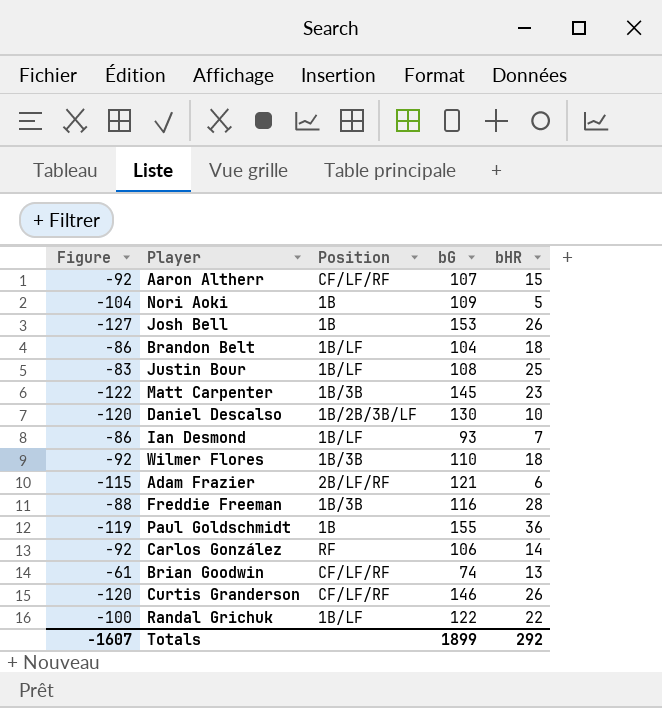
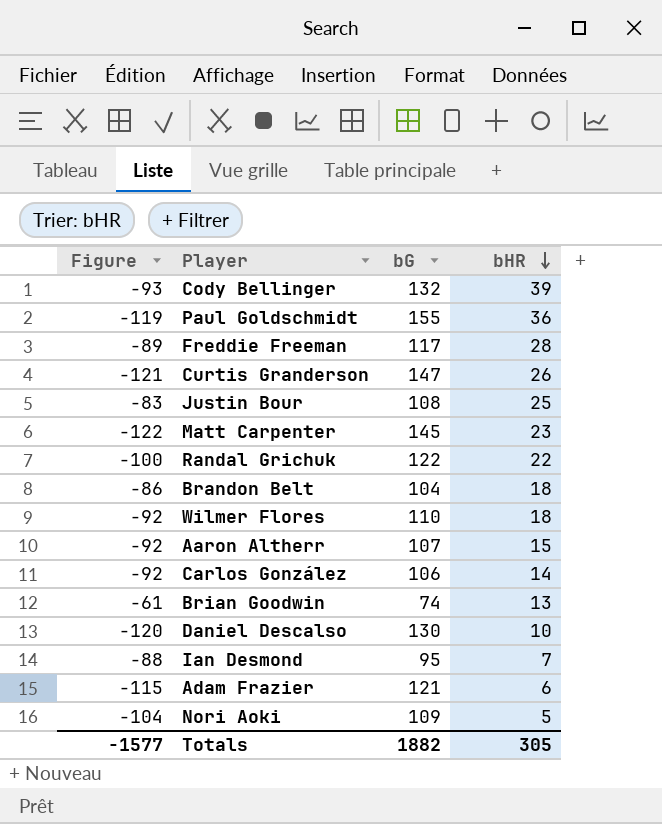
row order: none -> bHR descending
column Position | position: 3 -> none
row Josh Bell: -127 | 1B | 153 | 26 -> none
row Cody Bellinger: none -> -93 | 132 | 39
Freddie Freeman | Figure: -88 -> -89
Freddie Freeman | bG: 116 -> 117
Curtis Granderson | Figure: -120 -> -121
Curtis Granderson | bG: 146 -> 147
Ian Desmond | Figure: -86 -> -88
Ian Desmond | bG: 93 -> 95
Totals | Figure: -1607 -> -1577
Totals | bG: 1899 -> 1882
Totals | bHR: 292 -> 305

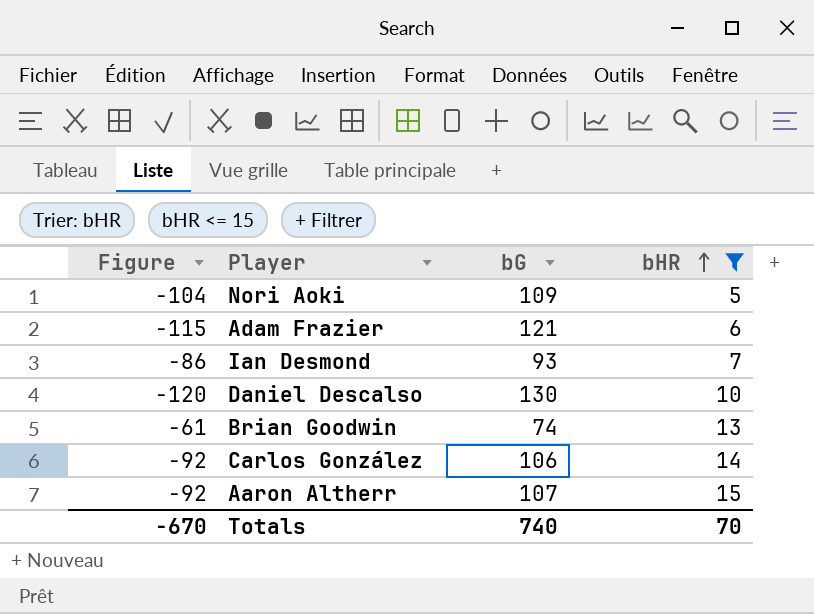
filter: none -> bHR <= 15
row order: bHR descending -> bHR ascending
Ian Desmond | Figure: -88 -> -86
Ian Desmond | bG: 95 -> 93
Totals | Figure: -1577 -> -670
Totals | bG: 1882 -> 740
Totals | bHR: 305 -> 70

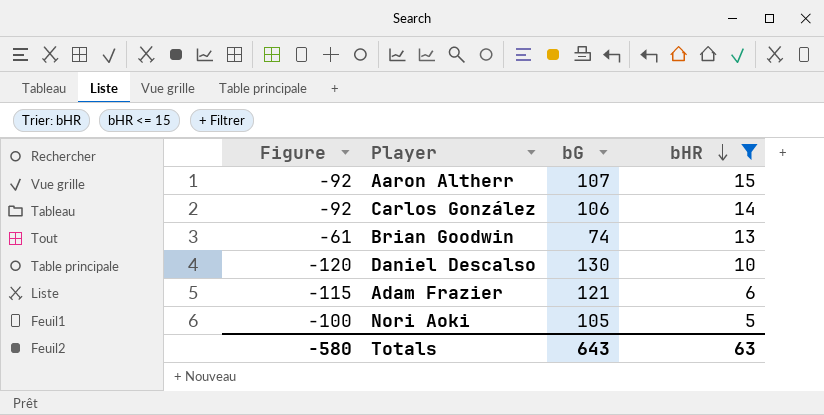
row order: bHR ascending -> bHR descending
row Ian Desmond: -86 | 93 | 7 -> none
Nori Aoki | Figure: -104 -> -100
Nori Aoki | bG: 109 -> 105
Totals | Figure: -670 -> -580
Totals | bG: 740 -> 643
Totals | bHR: 70 -> 63

